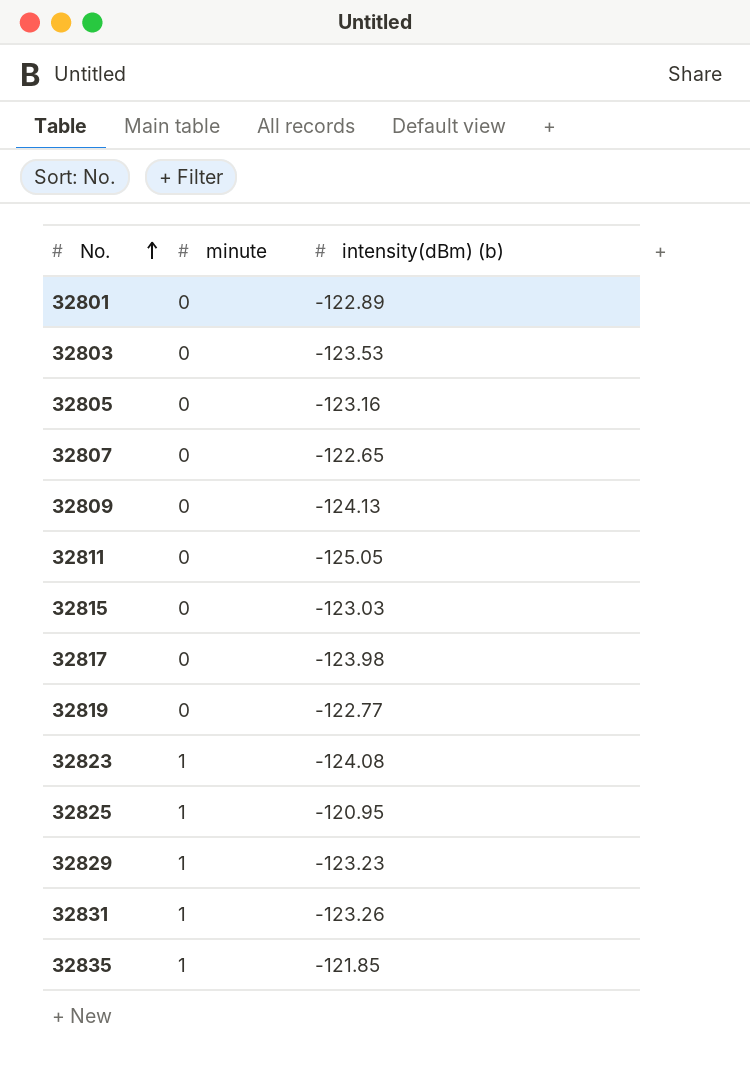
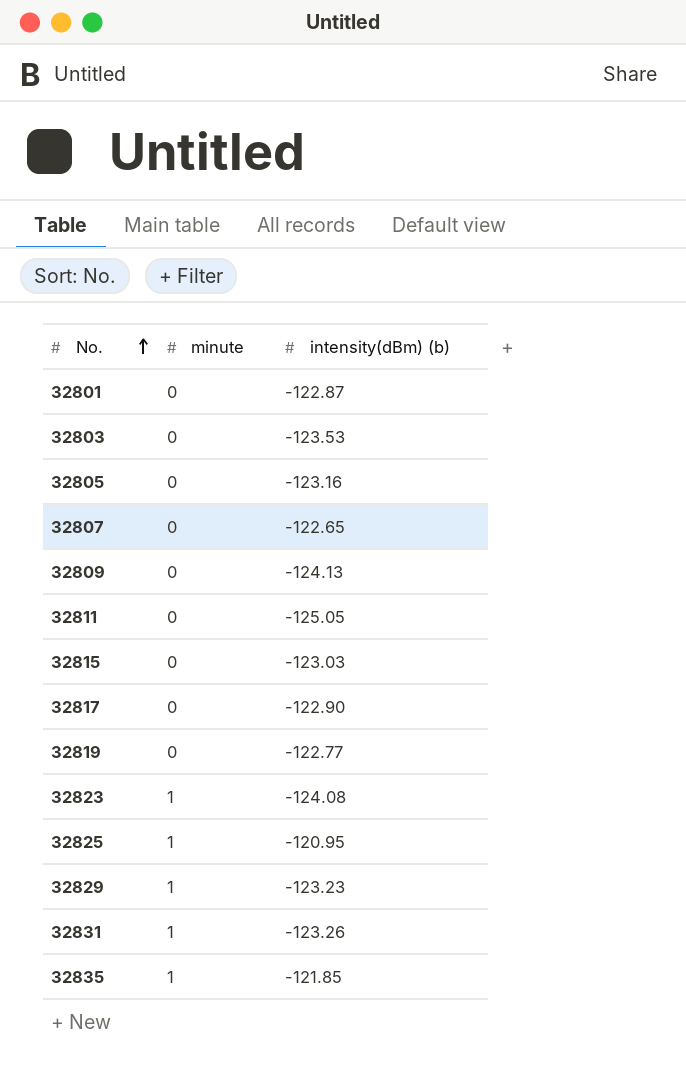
32801 | intensity(dBm) (b): -122.89 -> -122.87
32817 | intensity(dBm) (b): -123.98 -> -122.90

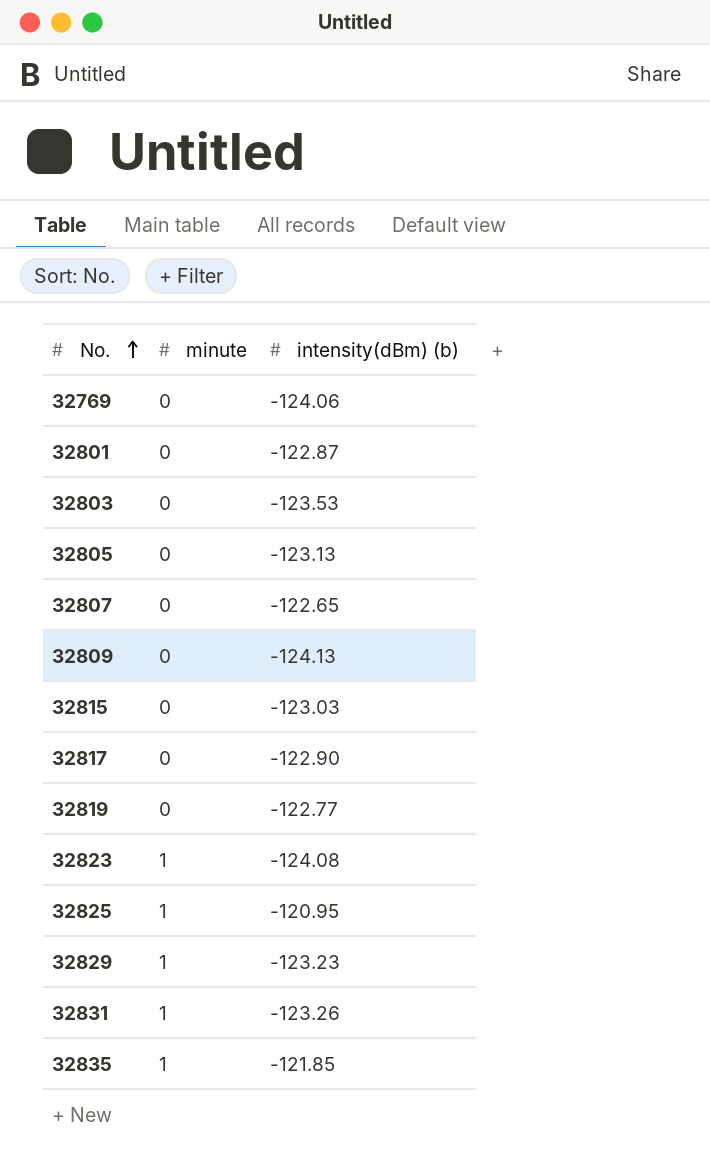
row 32811: 0 | -125.05 -> none
row 32769: none -> 0 | -124.06
32805 | intensity(dBm) (b): -123.16 -> -123.13

